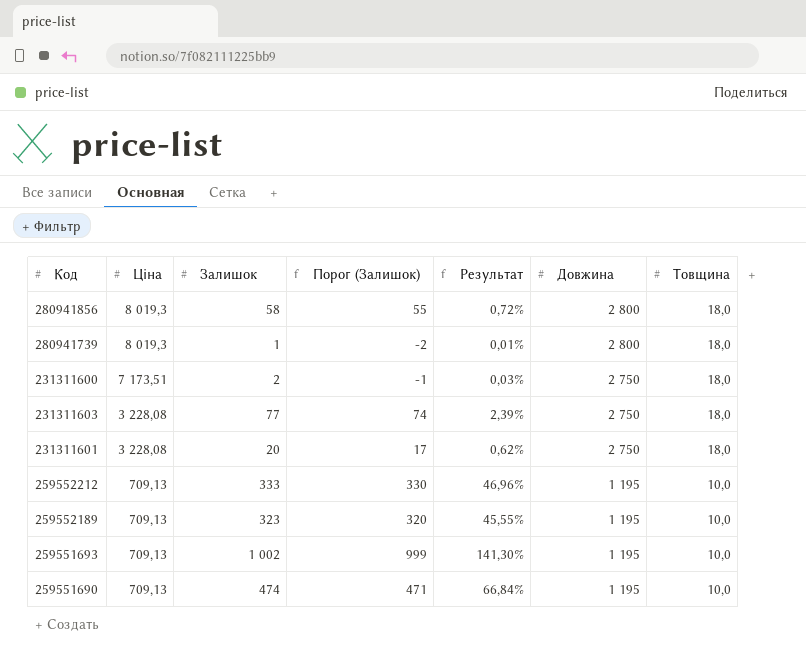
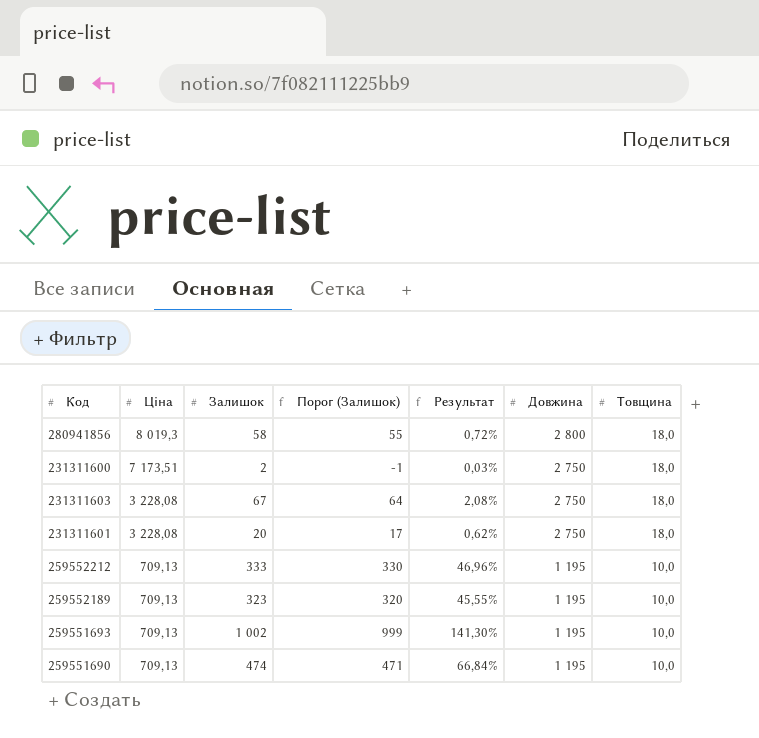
row 280941739: 8 019,3 | 1 | -2 | 0,01% | 2 800 | 18,0 -> none
231311603 | Залишок: 77 -> 67
231311603 | Порог (Залишок): 74 -> 64
231311603 | Результат: 2,39% -> 2,08%

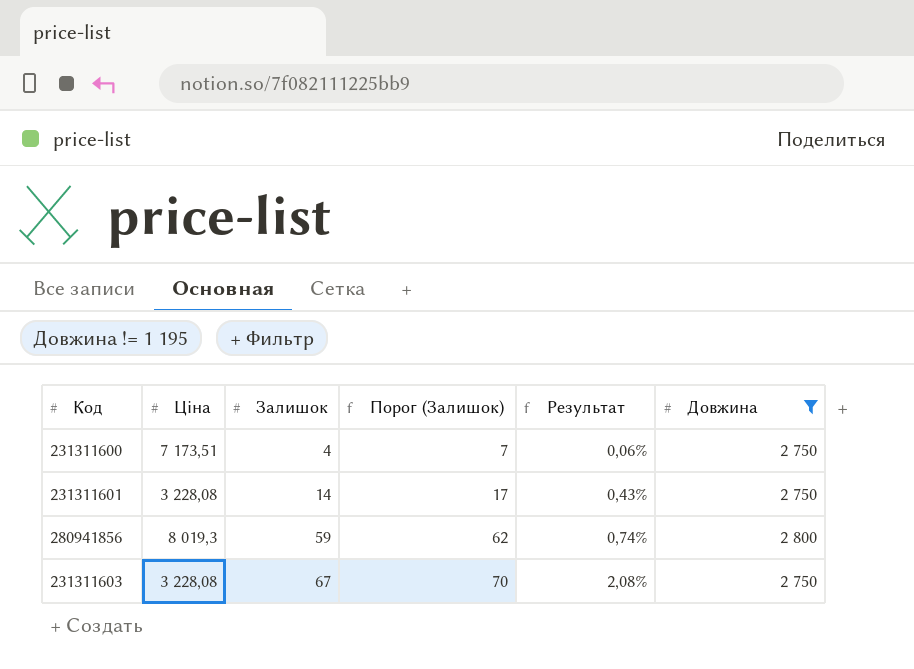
filter: none -> Довжина != 1 195
row order: Ціна descending -> Залишок ascending
column Товщина | position: 7 -> none
column Порог (Залишок) | formula: [Залишок] - 3 -> [Залишок] + 3
231311600 | Залишок: 2 -> 4
231311600 | Результат: 0,03% -> 0,06%
231311601 | Залишок: 20 -> 14
231311601 | Результат: 0,62% -> 0,43%
280941856 | Залишок: 58 -> 59
280941856 | Результат: 0,72% -> 0,74%

